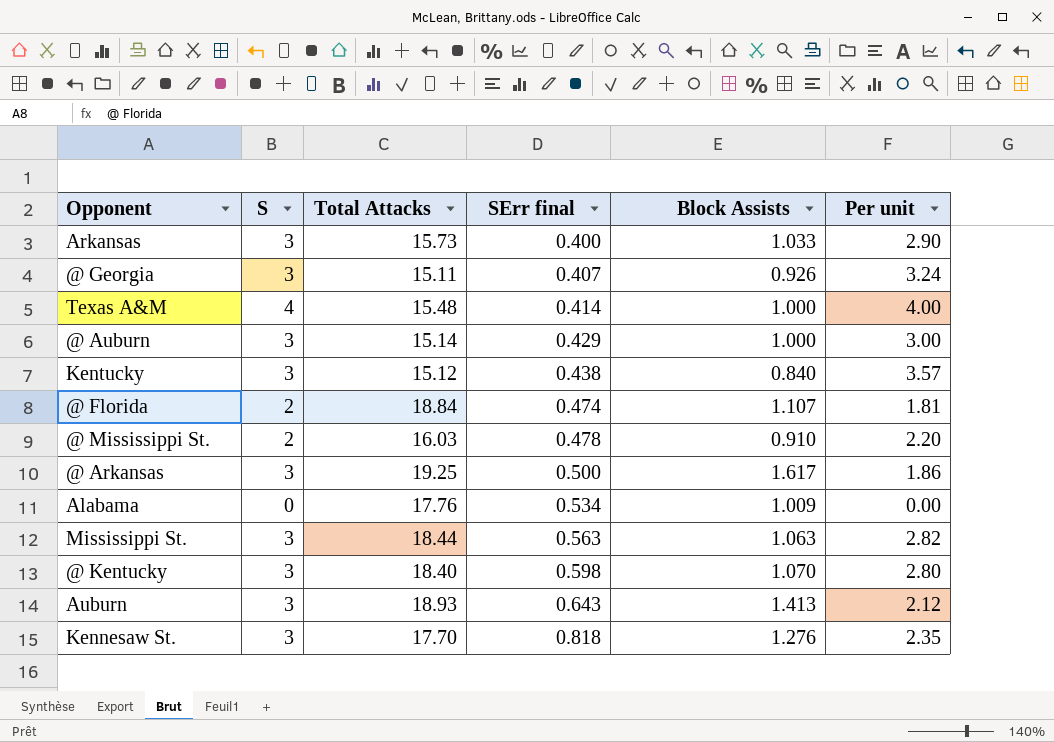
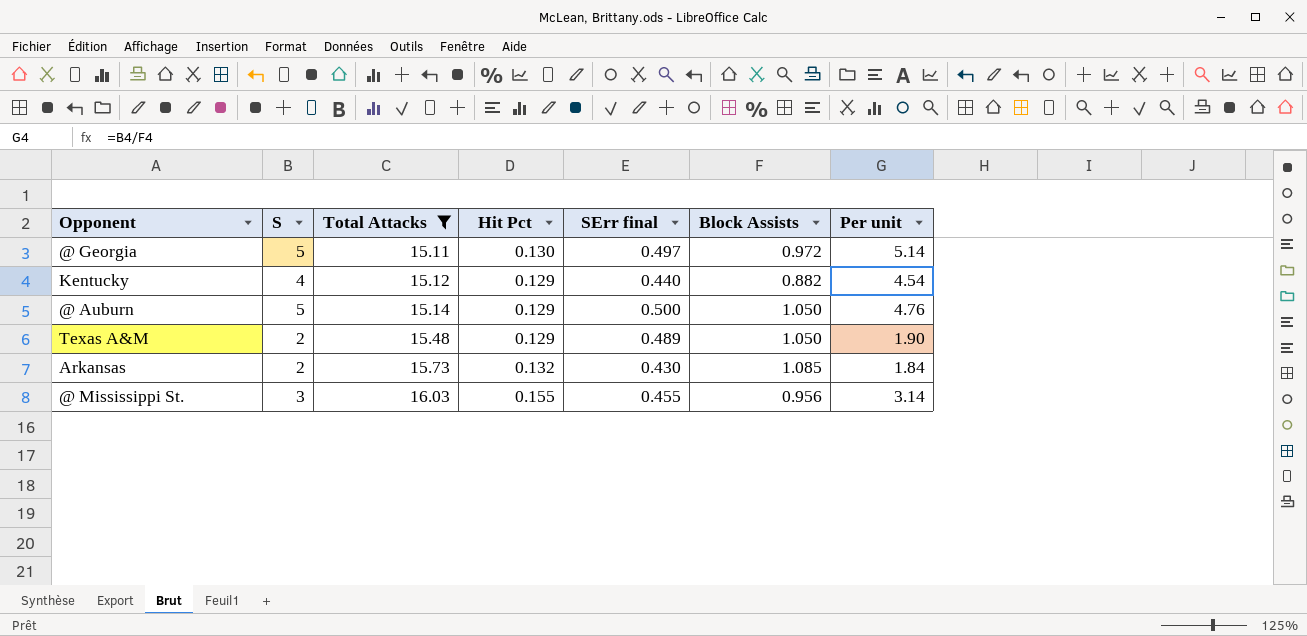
filter: none -> Total Attacks <= 16.03
row order: SErr final ascending -> Total Attacks ascending
column Hit Pct | position: none -> 4
@ Georgia | S: 3 -> 5
@ Georgia | SErr final: 0.407 -> 0.497
@ Georgia | Block Assists: 0.926 -> 0.972
@ Georgia | Per unit: 3.24 -> 5.14
Kentucky | S: 3 -> 4
Kentucky | SErr final: 0.438 -> 0.440
Kentucky | Block Assists: 0.840 -> 0.882
Kentucky | Per unit: 3.57 -> 4.54
@ Auburn | S: 3 -> 5
@ Auburn | SErr final: 0.429 -> 0.500
@ Auburn | Block Assists: 1.000 -> 1.050
@ Auburn | Per unit: 3.00 -> 4.76
Texas A&M | S: 4 -> 2
Texas A&M | SErr final: 0.414 -> 0.489
Texas A&M | Block Assists: 1.000 -> 1.050
Texas A&M | Per unit: 4.00 -> 1.90
Arkansas | S: 3 -> 2
Arkansas | SErr final: 0.400 -> 0.430
Arkansas | Block Assists: 1.033 -> 1.085
Arkansas | Per unit: 2.90 -> 1.84
@ Mississippi St. | S: 2 -> 3
@ Mississippi St. | SErr final: 0.478 -> 0.455
@ Mississippi St. | Block Assists: 0.910 -> 0.956
@ Mississippi St. | Per unit: 2.20 -> 3.14

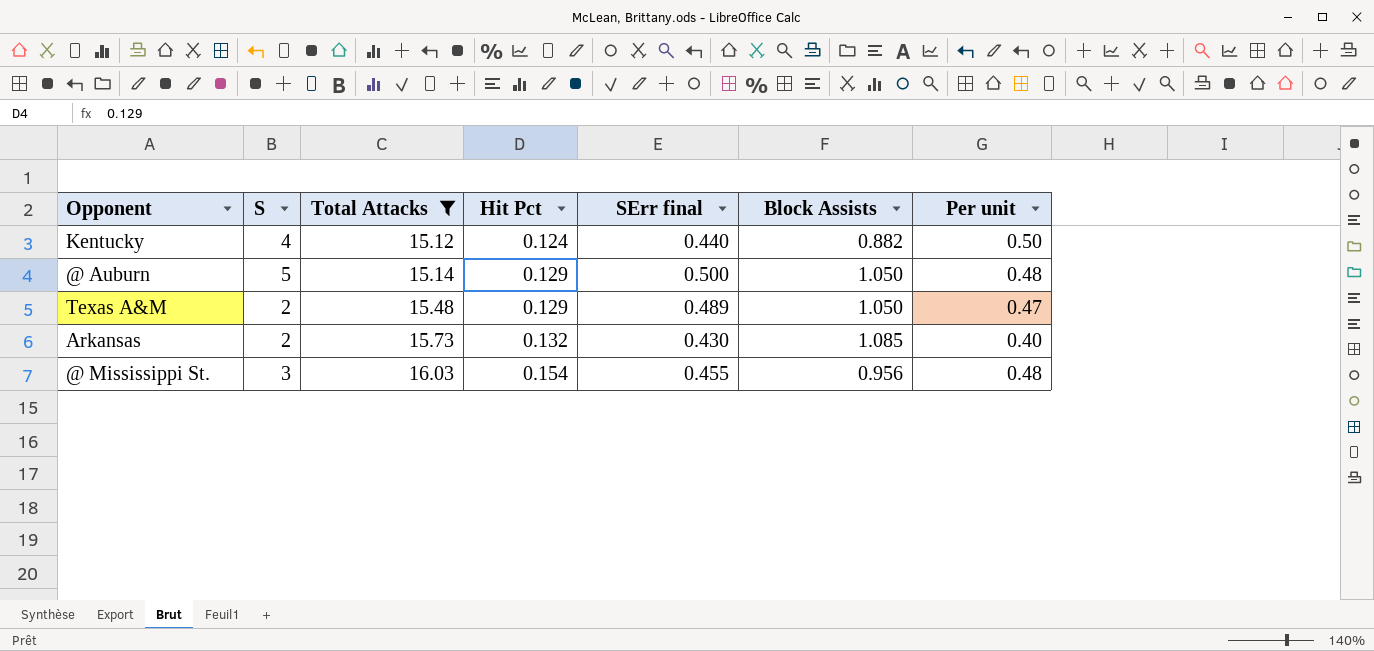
column Per unit | formula: [S] / [Block Assists] -> [SErr final] / [Block Assists]
row @ Georgia: 5 | 15.11 | 0.130 | 0.497 | 0.972 | 5.14 -> none
Kentucky | Hit Pct: 0.129 -> 0.124
@ Mississippi St. | Hit Pct: 0.155 -> 0.154

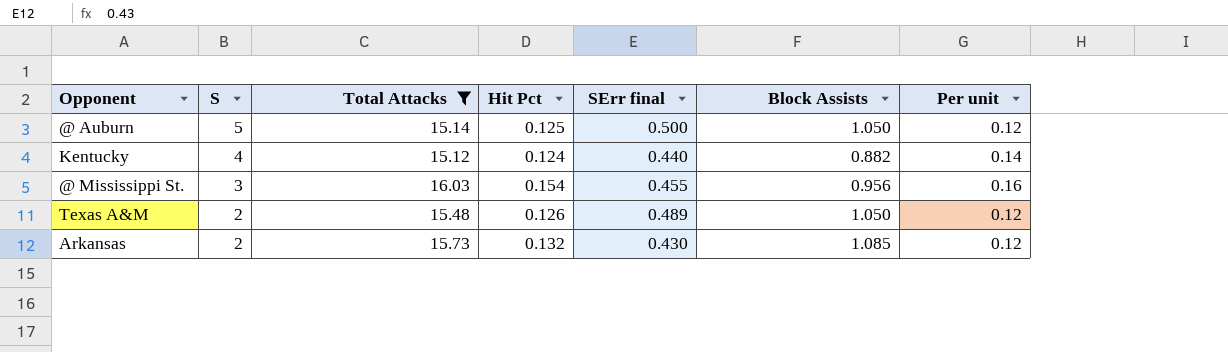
row order: Total Attacks ascending -> S descending
column Per unit | formula: [SErr final] / [Block Assists] -> [Hit Pct] / [Block Assists]
@ Auburn | Hit Pct: 0.129 -> 0.125
Texas A&M | Hit Pct: 0.129 -> 0.126

